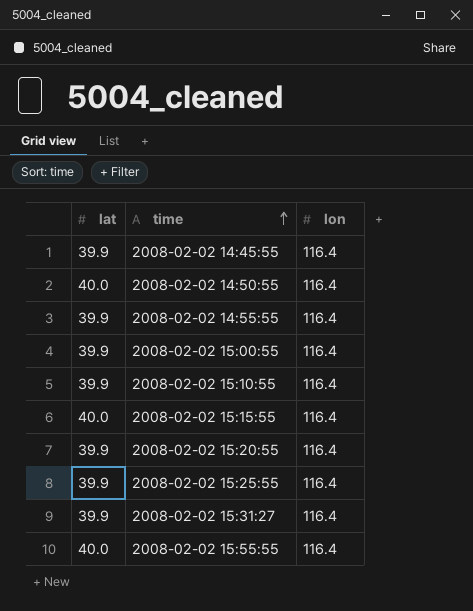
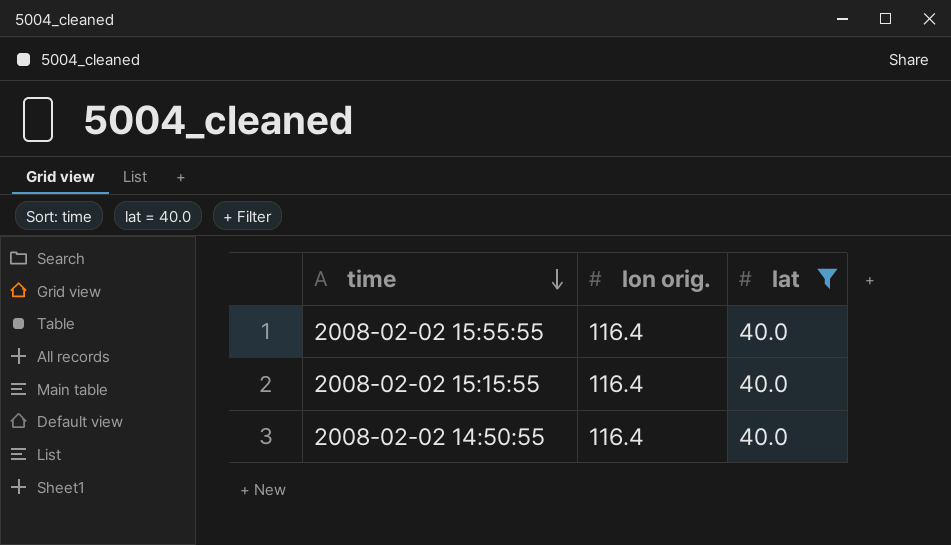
filter: none -> lat = 40.0
row order: time ascending -> time descending
column name: lon -> lon orig.
column lat | position: 1 -> 3

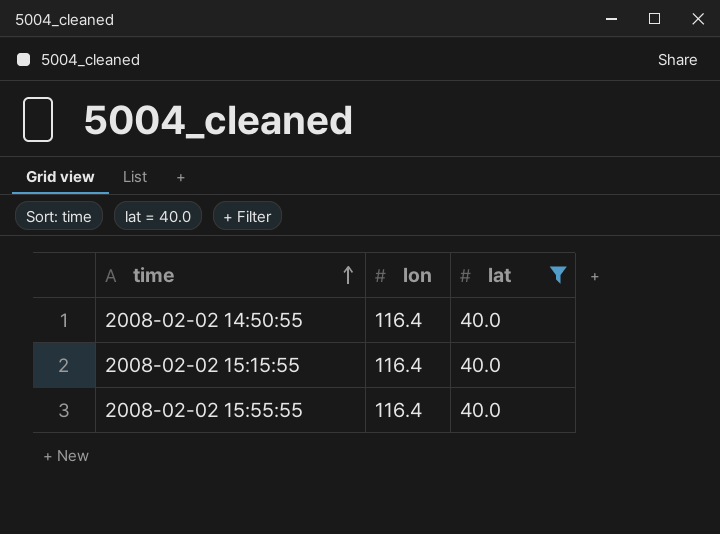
row order: time descending -> time ascending
column name: lon orig. -> lon

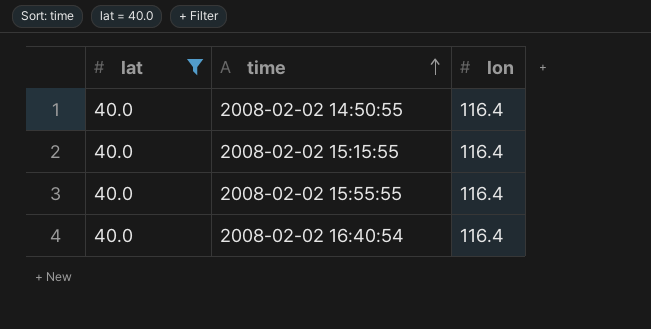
column lat | position: 3 -> 1
row 2008-02-02 16:40:54: none -> 40.0 | 116.4

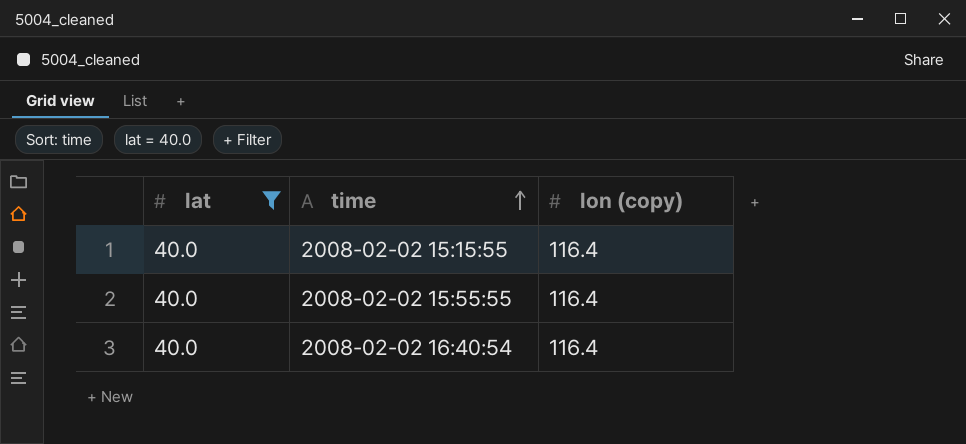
column name: lon -> lon (copy)
row 2008-02-02 14:50:55: 40.0 | 116.4 -> none

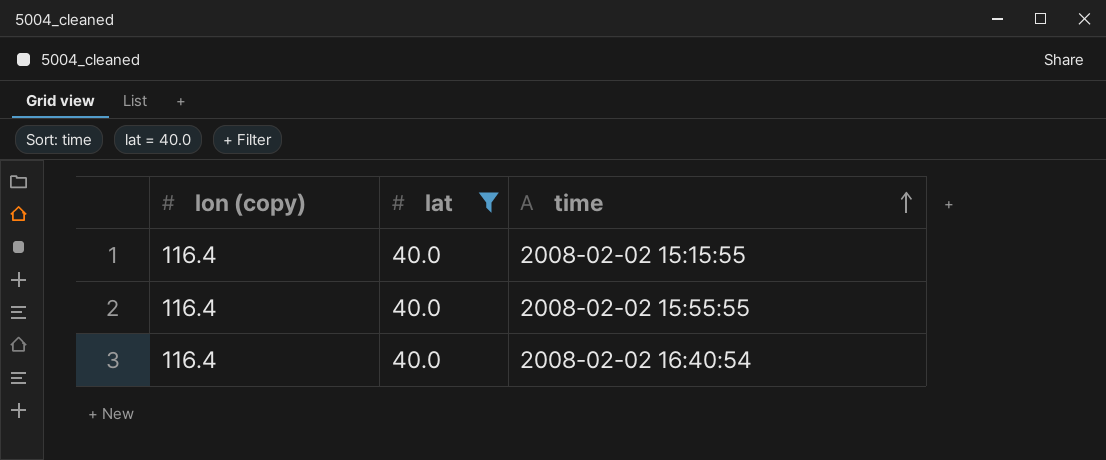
column lon (copy) | position: 3 -> 1

